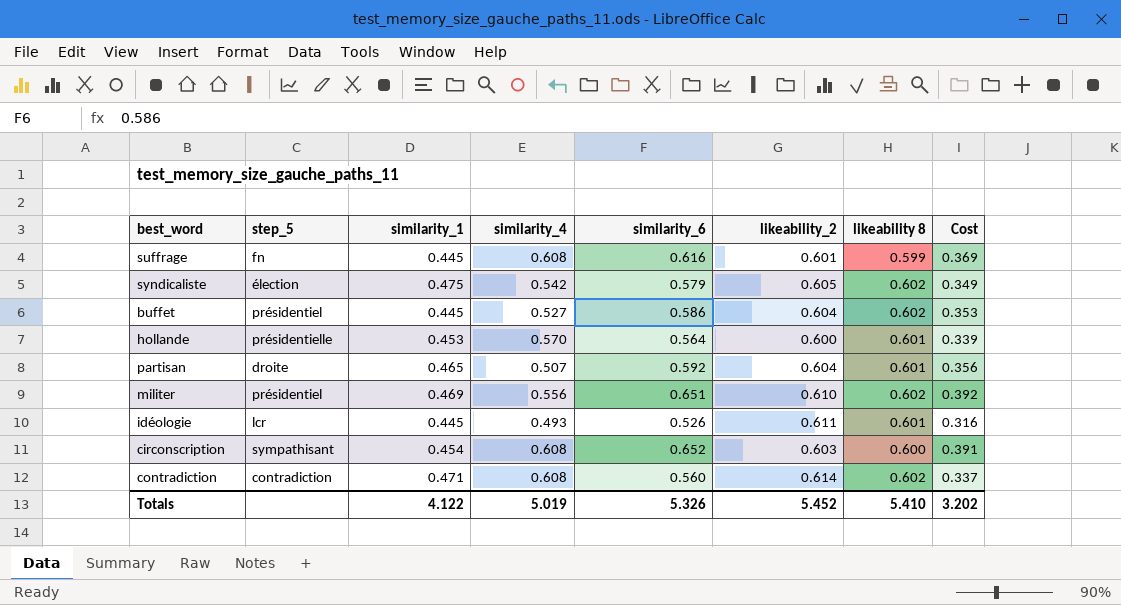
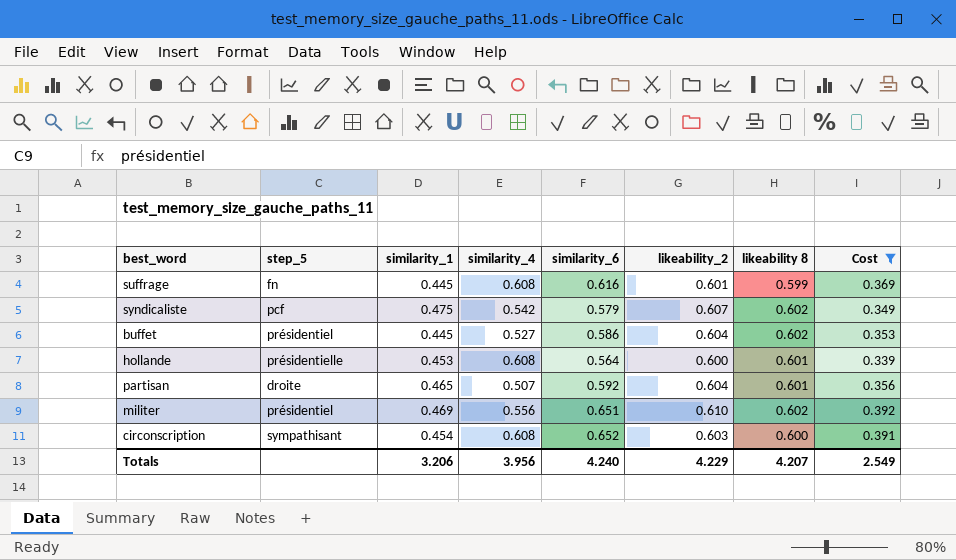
filter: none -> Cost >= 0.339
syndicaliste | step_5: élection -> pcf
syndicaliste | likeability_2: 0.605 -> 0.607
hollande | similarity_4: 0.570 -> 0.608
Totals | similarity_1: 4.122 -> 3.206
Totals | similarity_4: 5.019 -> 3.956
Totals | similarity_6: 5.326 -> 4.240
Totals | likeability_2: 5.452 -> 4.229
Totals | likeability 8: 5.410 -> 4.207
Totals | Cost: 3.202 -> 2.549

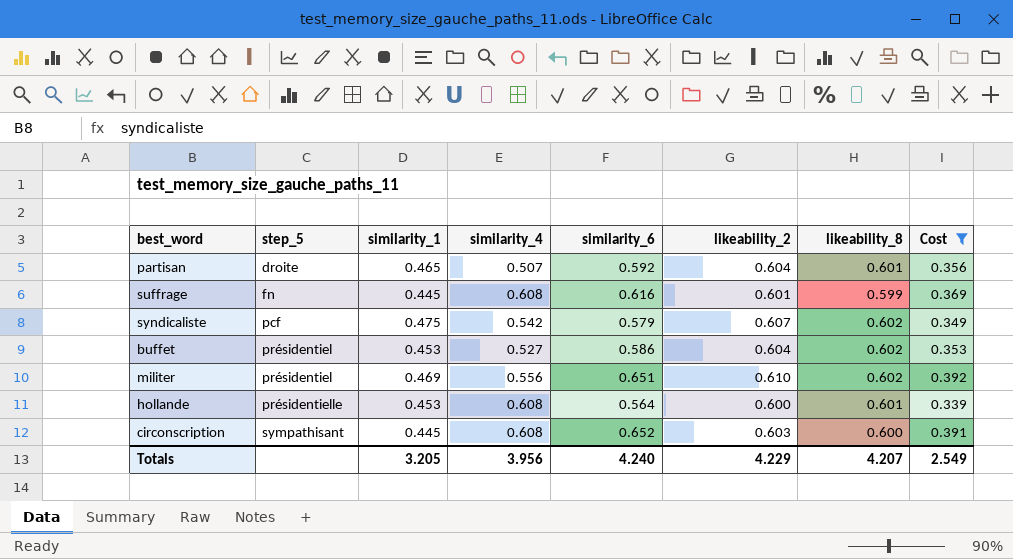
row order: none -> step_5 ascending
column name: likeability 8 -> likeability_8
buffet | similarity_1: 0.445 -> 0.453
circonscription | similarity_1: 0.454 -> 0.445
Totals | similarity_1: 3.206 -> 3.205

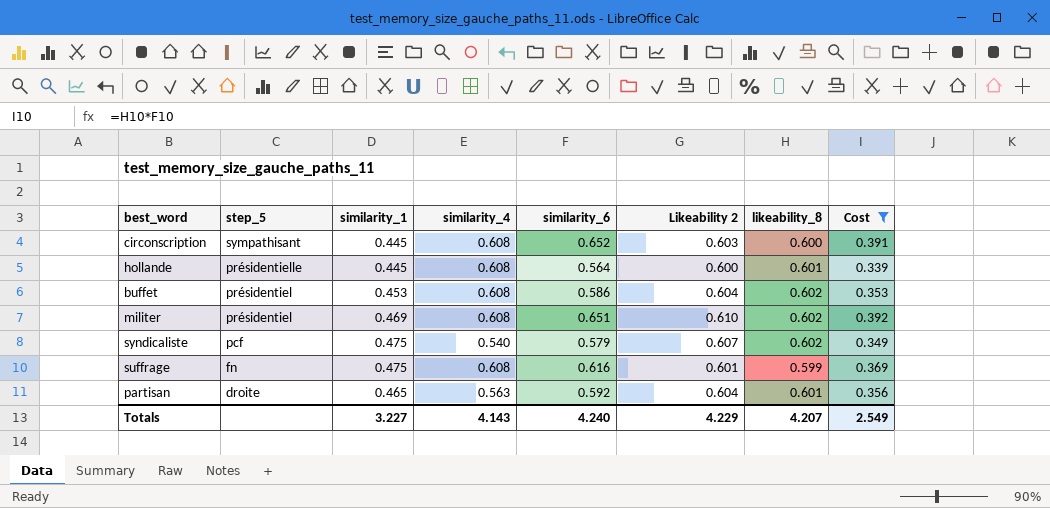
row order: step_5 ascending -> step_5 descending
column name: likeability_2 -> Likeability 2
hollande | similarity_1: 0.453 -> 0.445
buffet | similarity_4: 0.527 -> 0.608
militer | similarity_4: 0.556 -> 0.608
syndicaliste | similarity_4: 0.542 -> 0.540
suffrage | similarity_1: 0.445 -> 0.475
partisan | similarity_4: 0.507 -> 0.563
Totals | similarity_1: 3.205 -> 3.227
Totals | similarity_4: 3.956 -> 4.143

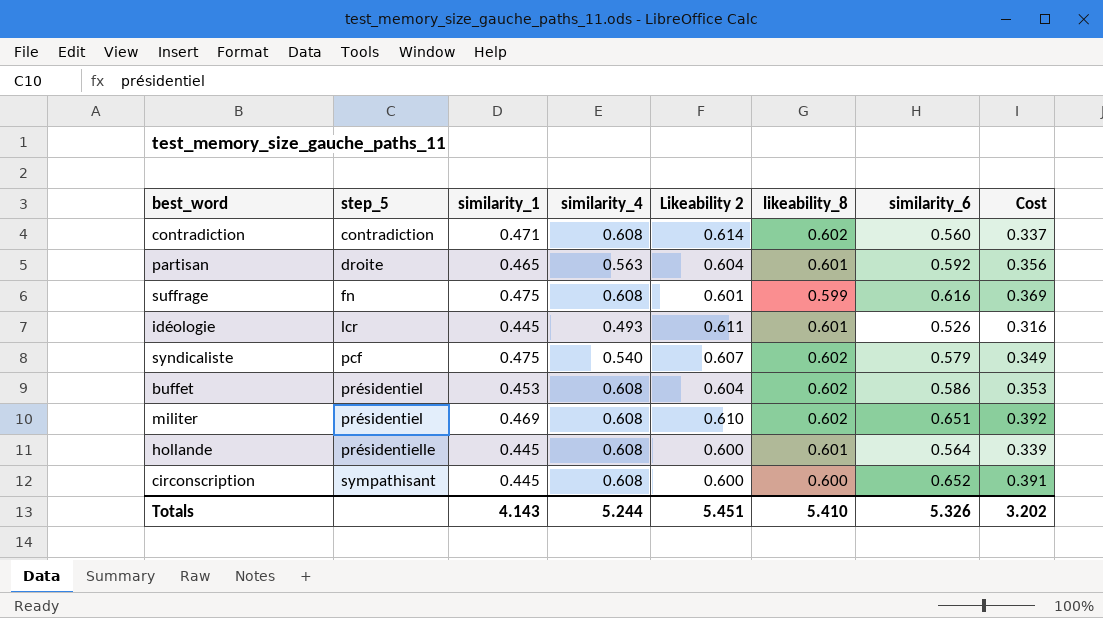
filter: Cost >= 0.339 -> none
row order: step_5 descending -> step_5 ascending
column similarity_6 | position: 5 -> 7
circonscription | Likeability 2: 0.603 -> 0.600
Totals | similarity_1: 3.227 -> 4.143
Totals | similarity_4: 4.143 -> 5.244
Totals | Likeability 2: 4.229 -> 5.451
Totals | likeability_8: 4.207 -> 5.410
Totals | similarity_6: 4.240 -> 5.326
Totals | Cost: 2.549 -> 3.202

